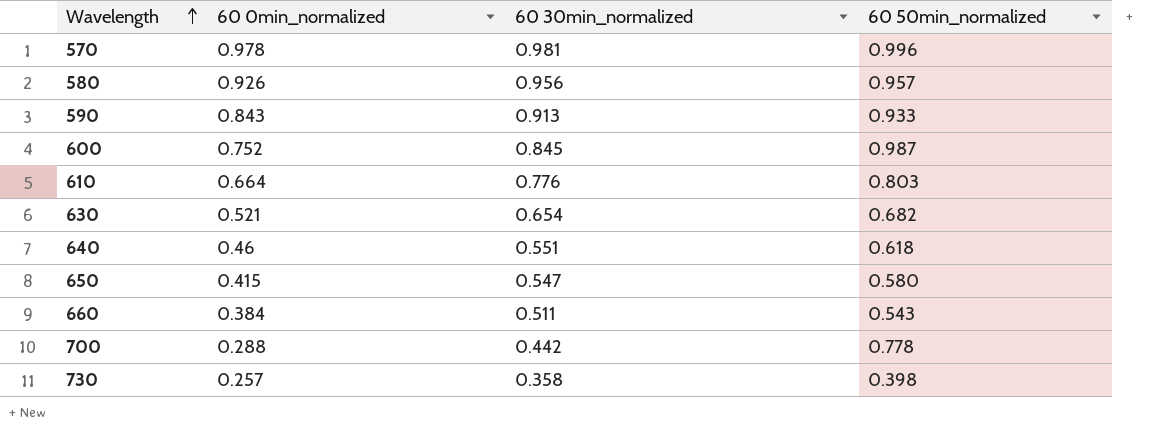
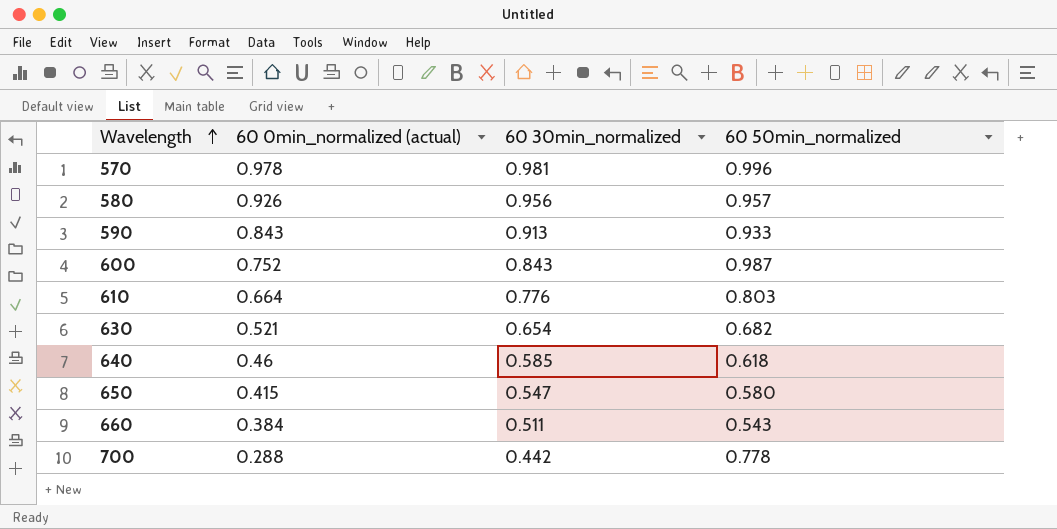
column name: 60 0min_normalized -> 60 0min_normalized (actual)
row 730: 0.257 | 0.358 | 0.398 -> none
600 | 60 30min_normalized: 0.845 -> 0.843
640 | 60 30min_normalized: 0.551 -> 0.585

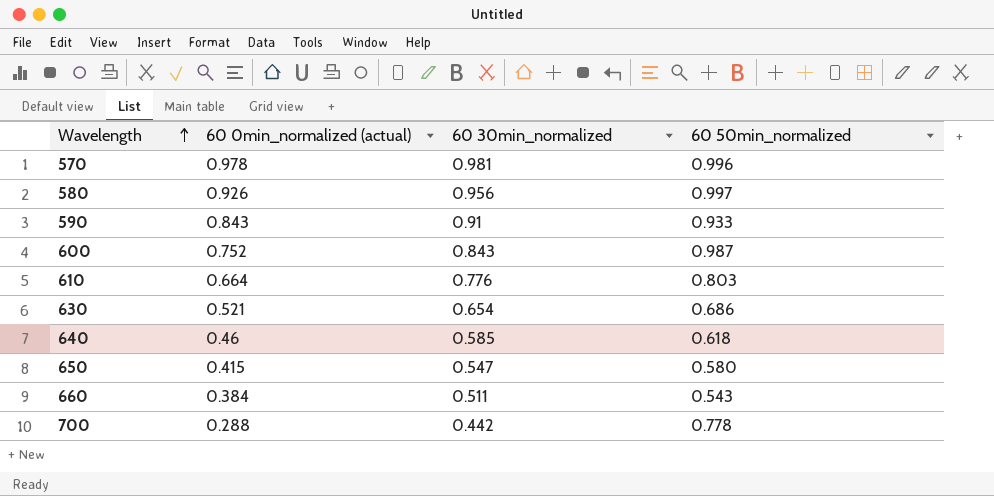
580 | 60 50min_normalized: 0.957 -> 0.997
590 | 60 30min_normalized: 0.913 -> 0.91
630 | 60 50min_normalized: 0.682 -> 0.686

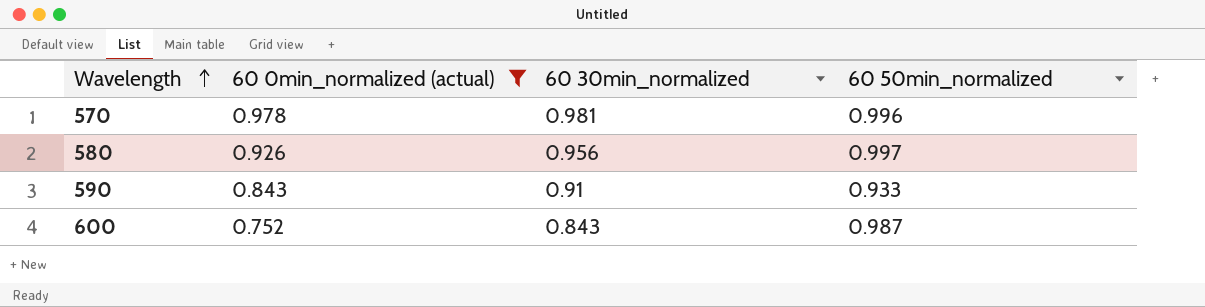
filter: none -> 60 0min_normalized (actual) >= 0.752

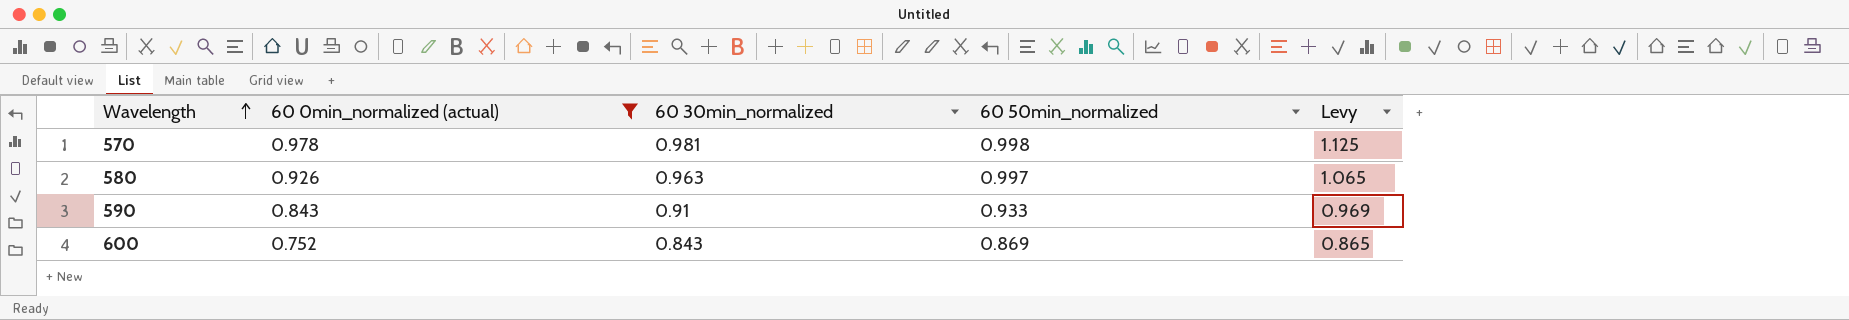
column Levy | formula: none -> [60 0min_normalized (actual)] * 1.15
570 | 60 50min_normalized: 0.996 -> 0.998
580 | 60 30min_normalized: 0.956 -> 0.963
600 | 60 50min_normalized: 0.987 -> 0.869

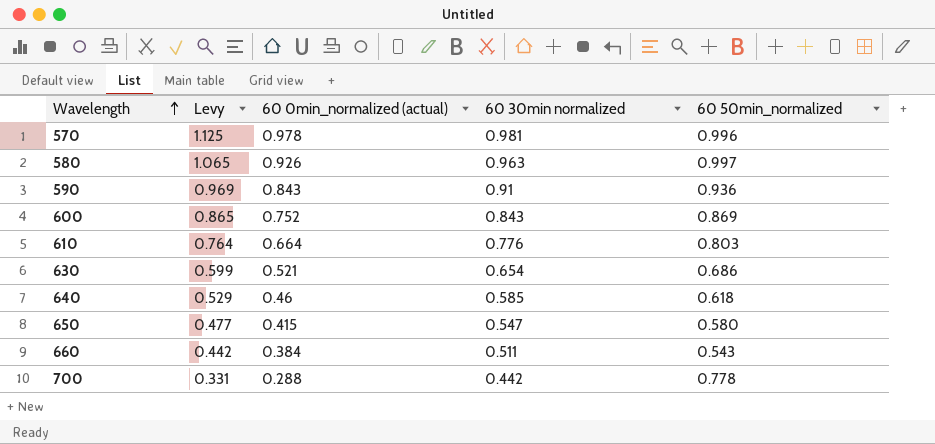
filter: 60 0min_normalized (actual) >= 0.752 -> none
column Levy | position: 5 -> 2
column name: 60 30min_normalized -> 60 30min normalized
570 | 60 50min_normalized: 0.998 -> 0.996
590 | 60 50min_normalized: 0.933 -> 0.936

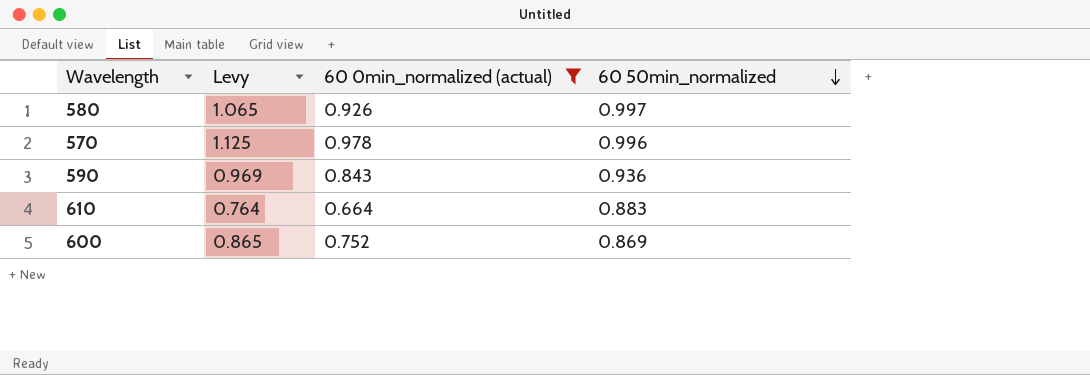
filter: none -> 60 0min_normalized (actual) >= 0.664
row order: Wavelength ascending -> 60 50min_normalized descending
column 60 30min normalized | position: 4 -> none
610 | 60 50min_normalized: 0.803 -> 0.883

